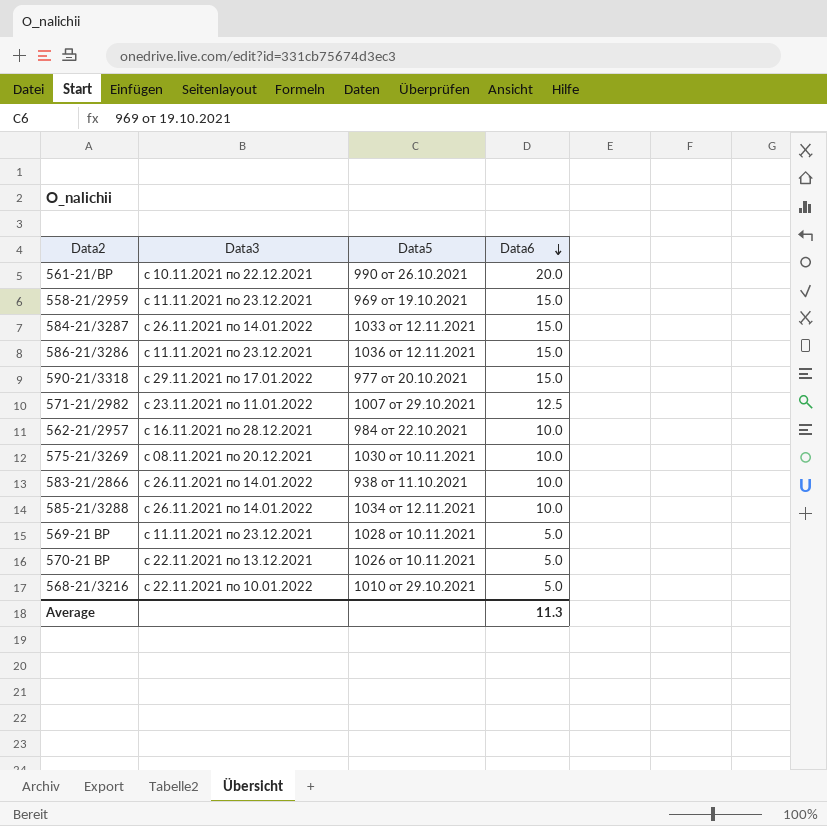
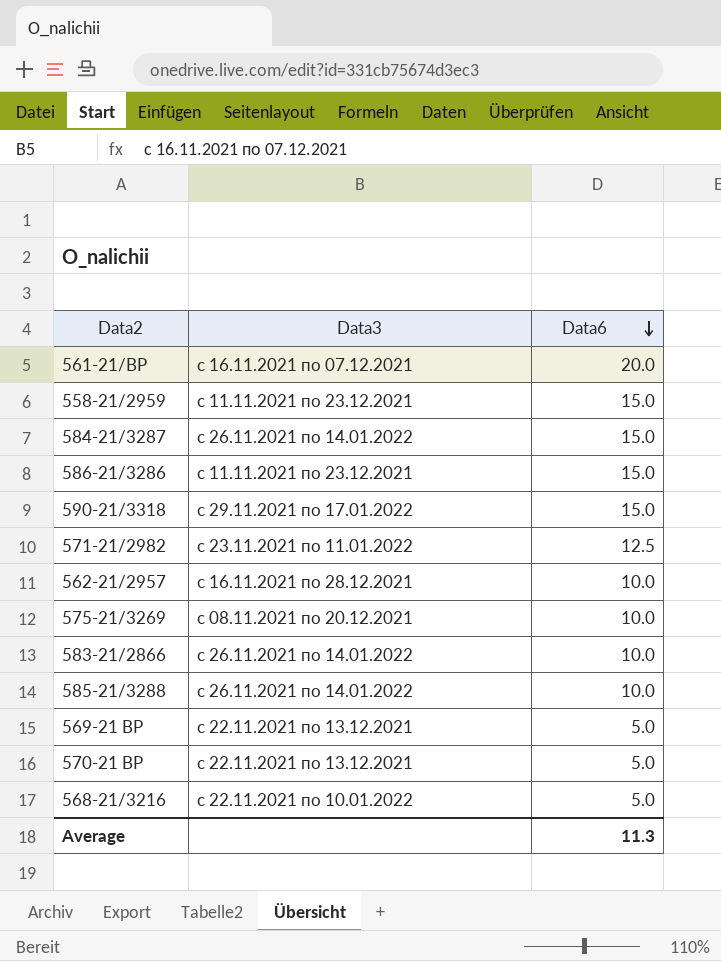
column Data5 | position: 3 -> none
561-21/ВР | Data3: с 10.11.2021 по 22.12.2021 -> с 16.11.2021 по 07.12.2021
569-21 ВР | Data3: с 11.11.2021 по 23.12.2021 -> с 22.11.2021 по 13.12.2021

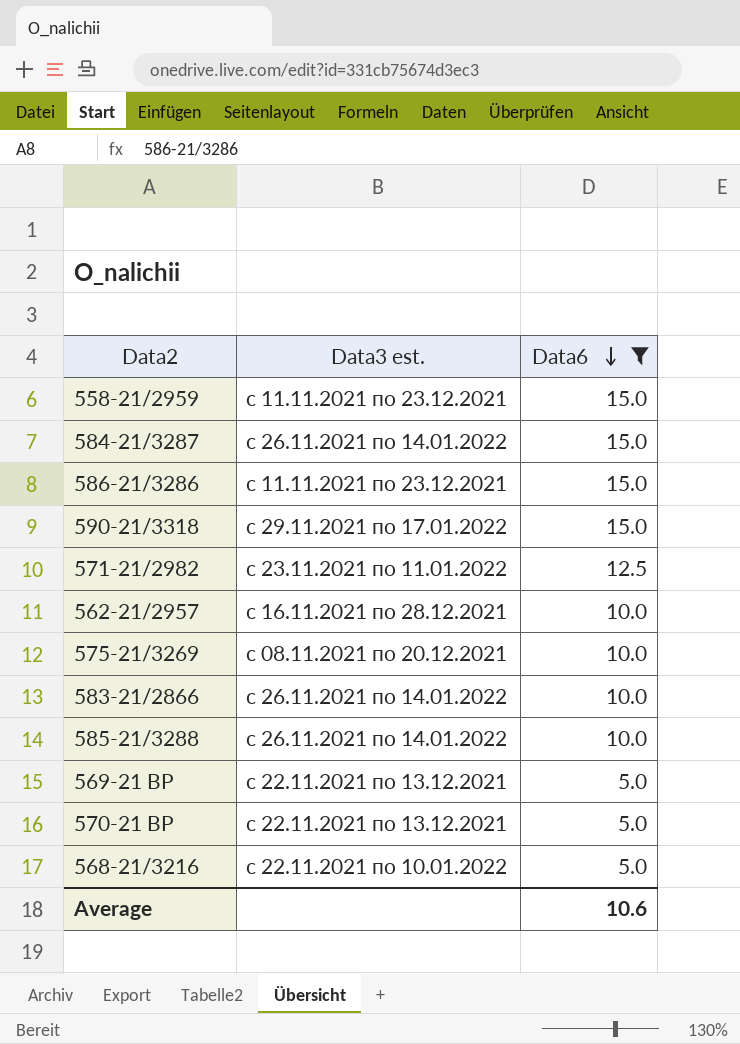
filter: none -> Data6 != 20.0
column name: Data3 -> Data3 est.
Average | Data6: 11.3 -> 10.6

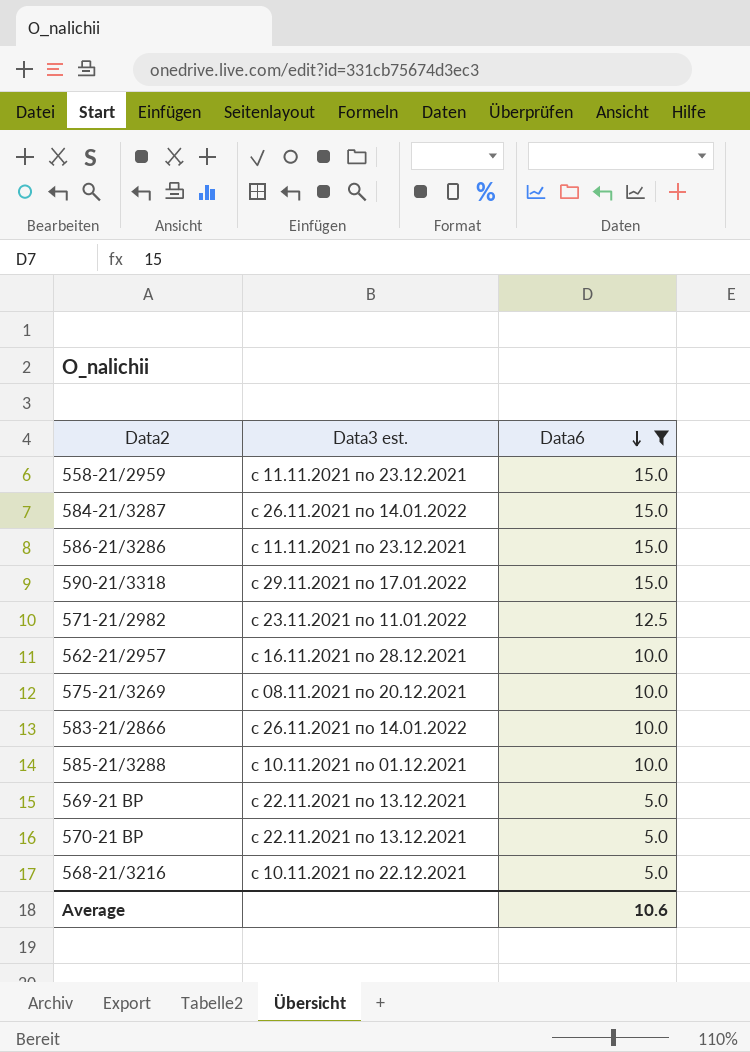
585-21/3288 | Data3 est.: с 26.11.2021 по 14.01.2022 -> с 10.11.2021 по 01.12.2021
568-21/3216 | Data3 est.: с 22.11.2021 по 10.01.2022 -> с 10.11.2021 по 22.12.2021

